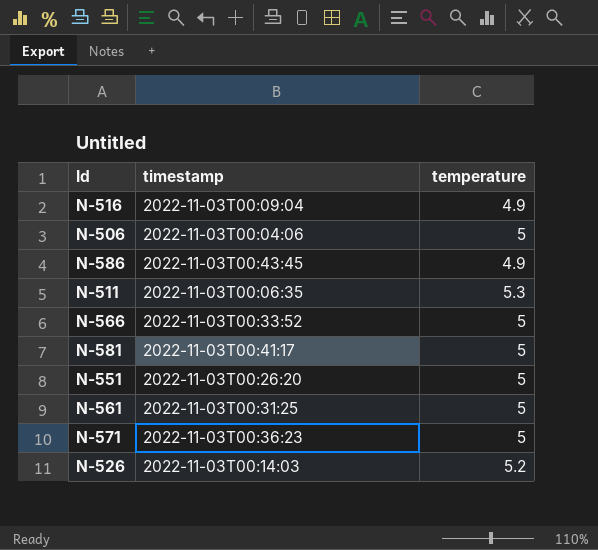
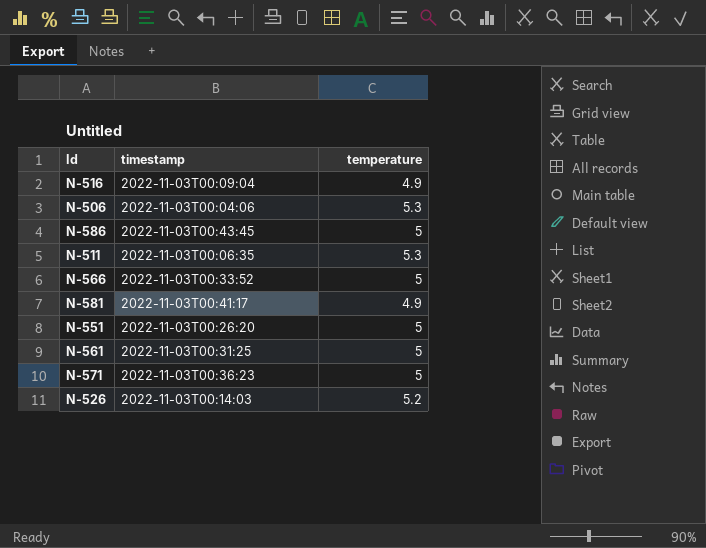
N-506 | temperature: 5 -> 5.3
N-586 | temperature: 4.9 -> 5
N-581 | temperature: 5 -> 4.9

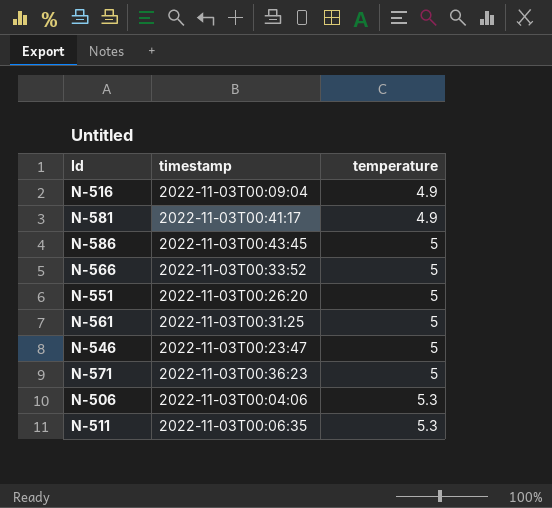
row order: none -> temperature ascending
row N-526: 2022-11-03T00:14:03 | 5.2 -> none
row N-546: none -> 2022-11-03T00:23:47 | 5

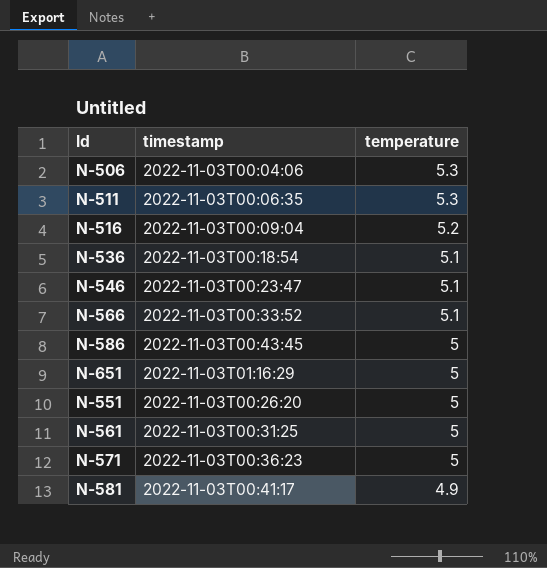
row order: temperature ascending -> temperature descending
N-516 | temperature: 4.9 -> 5.2
row N-536: none -> 2022-11-03T00:18:54 | 5.1
N-546 | temperature: 5 -> 5.1
N-566 | temperature: 5 -> 5.1
row N-651: none -> 2022-11-03T01:16:29 | 5

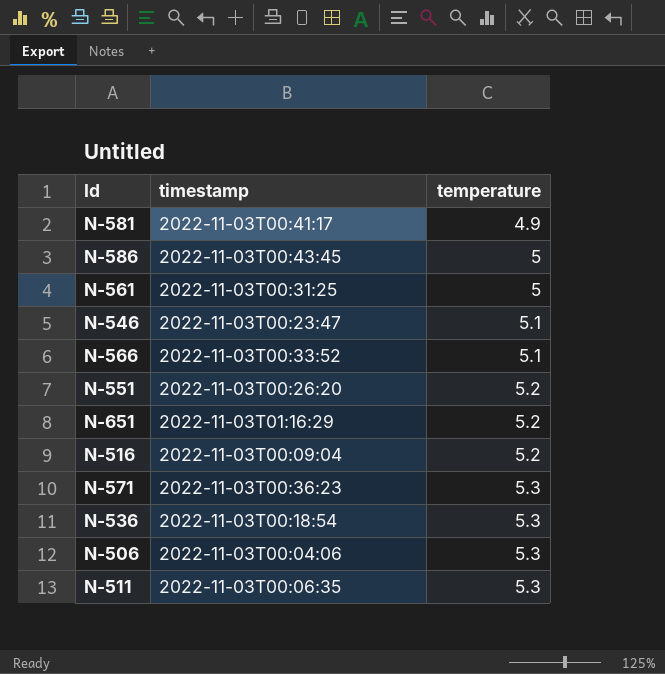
row order: temperature descending -> temperature ascending
N-551 | temperature: 5 -> 5.2
N-651 | temperature: 5 -> 5.2
N-571 | temperature: 5 -> 5.3
N-536 | temperature: 5.1 -> 5.3

